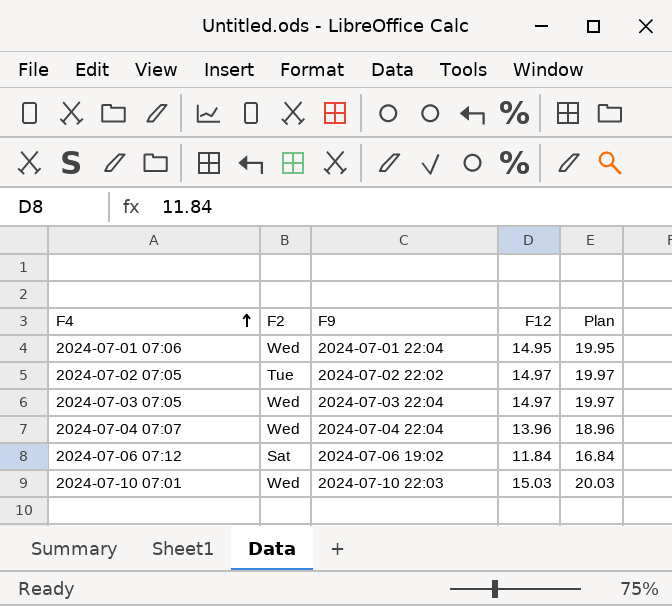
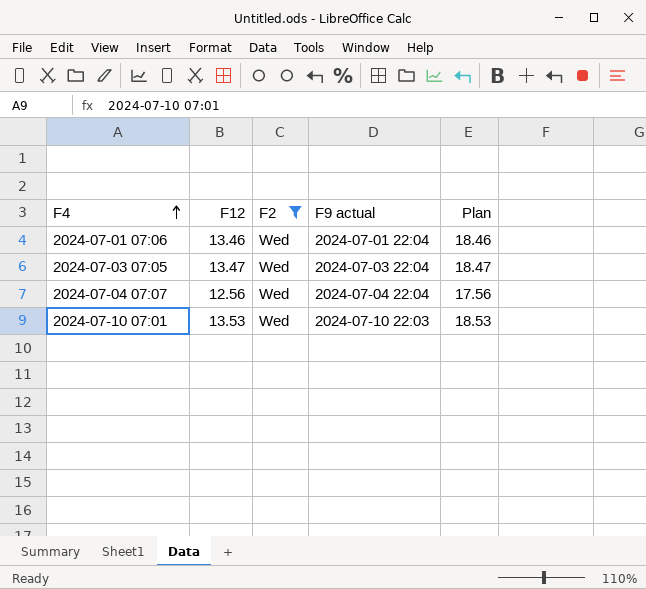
filter: none -> F2 = Wed
column F12 | position: 4 -> 2
column name: F9 -> F9 actual
2024-07-01 07:06 | F12: 14.95 -> 13.46
2024-07-01 07:06 | Plan: 19.95 -> 18.46
2024-07-03 07:05 | F12: 14.97 -> 13.47
2024-07-03 07:05 | Plan: 19.97 -> 18.47
2024-07-04 07:07 | F12: 13.96 -> 12.56
2024-07-04 07:07 | Plan: 18.96 -> 17.56
2024-07-10 07:01 | F12: 15.03 -> 13.53
2024-07-10 07:01 | Plan: 20.03 -> 18.53

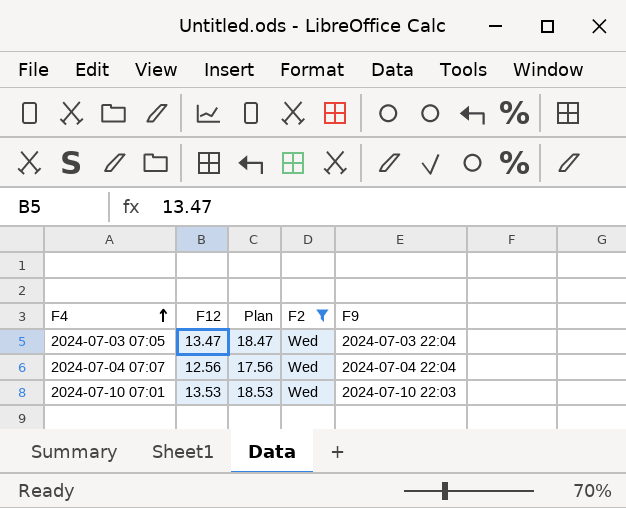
column Plan | position: 5 -> 3
column name: F9 actual -> F9
row 2024-07-01 07:06: 13.46 | Wed | 2024-07-01 22:04 | 18.46 -> none

